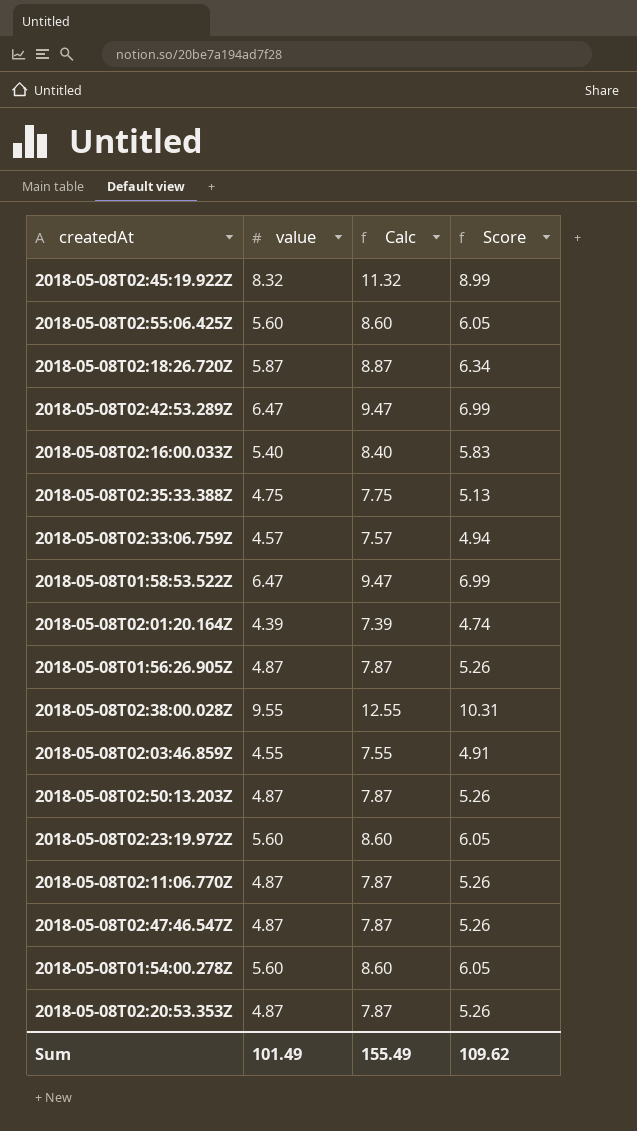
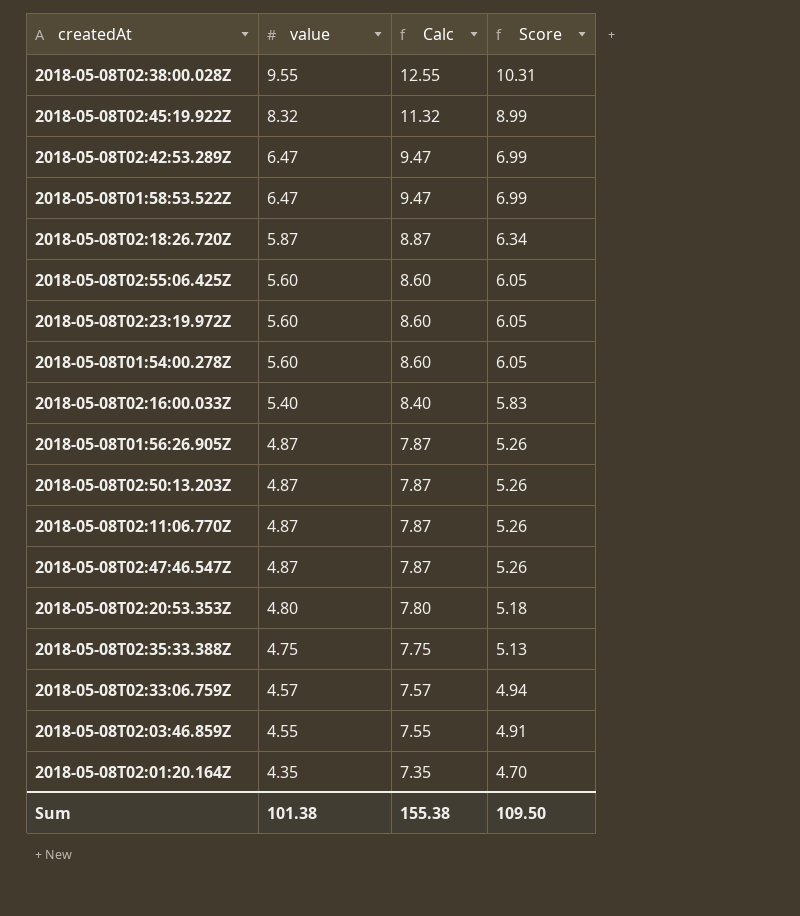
row order: none -> value descending
2018-05-08T02:20:53.353Z | value: 4.87 -> 4.80
2018-05-08T02:20:53.353Z | Calc: 7.87 -> 7.80
2018-05-08T02:20:53.353Z | Score: 5.26 -> 5.18
2018-05-08T02:01:20.164Z | value: 4.39 -> 4.35
2018-05-08T02:01:20.164Z | Calc: 7.39 -> 7.35
2018-05-08T02:01:20.164Z | Score: 4.74 -> 4.70
Sum | value: 101.49 -> 101.38
Sum | Calc: 155.49 -> 155.38
Sum | Score: 109.62 -> 109.50

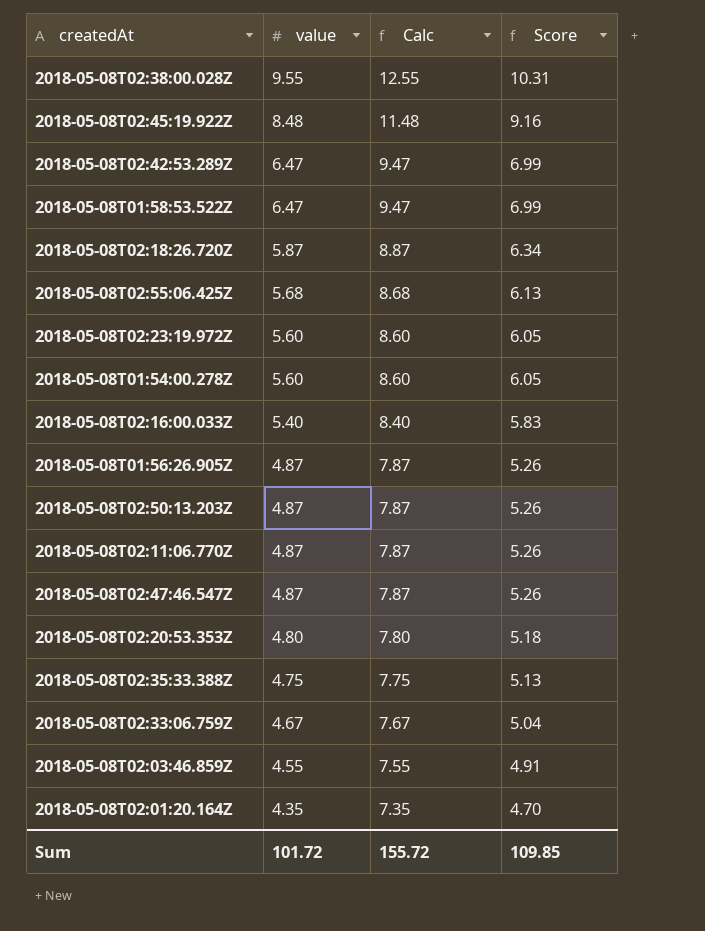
2018-05-08T02:45:19.922Z | value: 8.32 -> 8.48
2018-05-08T02:45:19.922Z | Calc: 11.32 -> 11.48
2018-05-08T02:45:19.922Z | Score: 8.99 -> 9.16
2018-05-08T02:55:06.425Z | value: 5.60 -> 5.68
2018-05-08T02:55:06.425Z | Calc: 8.60 -> 8.68
2018-05-08T02:55:06.425Z | Score: 6.05 -> 6.13
2018-05-08T02:33:06.759Z | value: 4.57 -> 4.67
2018-05-08T02:33:06.759Z | Calc: 7.57 -> 7.67
2018-05-08T02:33:06.759Z | Score: 4.94 -> 5.04
Sum | value: 101.38 -> 101.72
Sum | Calc: 155.38 -> 155.72
Sum | Score: 109.50 -> 109.85

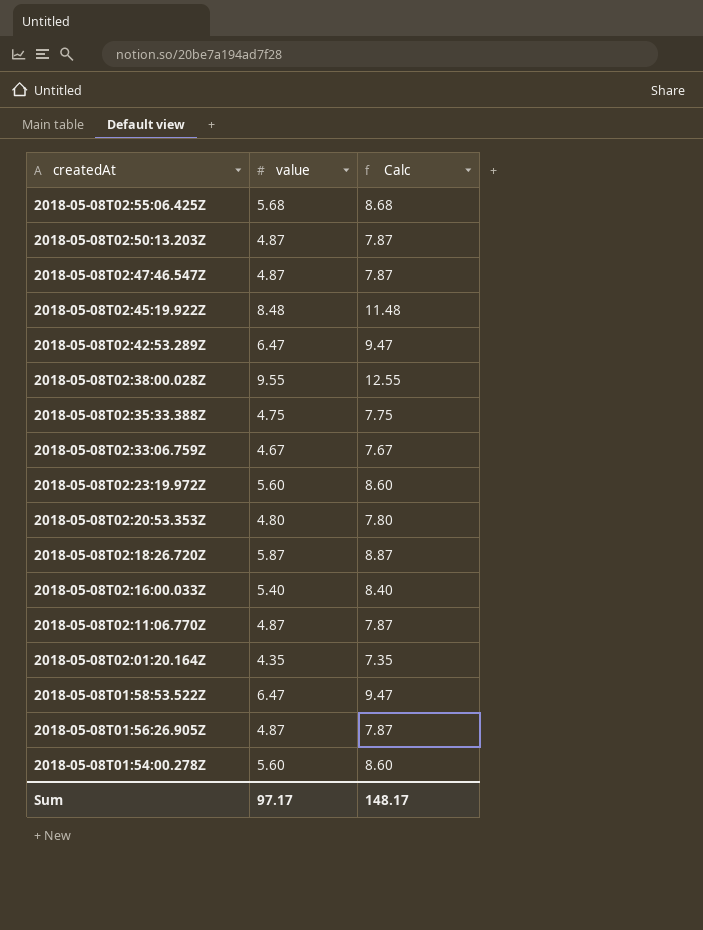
row order: value descending -> createdAt descending
column Score | formula: [value] * 1.08 -> none
row 2018-05-08T02:03:46.859Z: 4.55 | 7.55 | 4.91 -> none
Sum | value: 101.72 -> 97.17
Sum | Calc: 155.72 -> 148.17

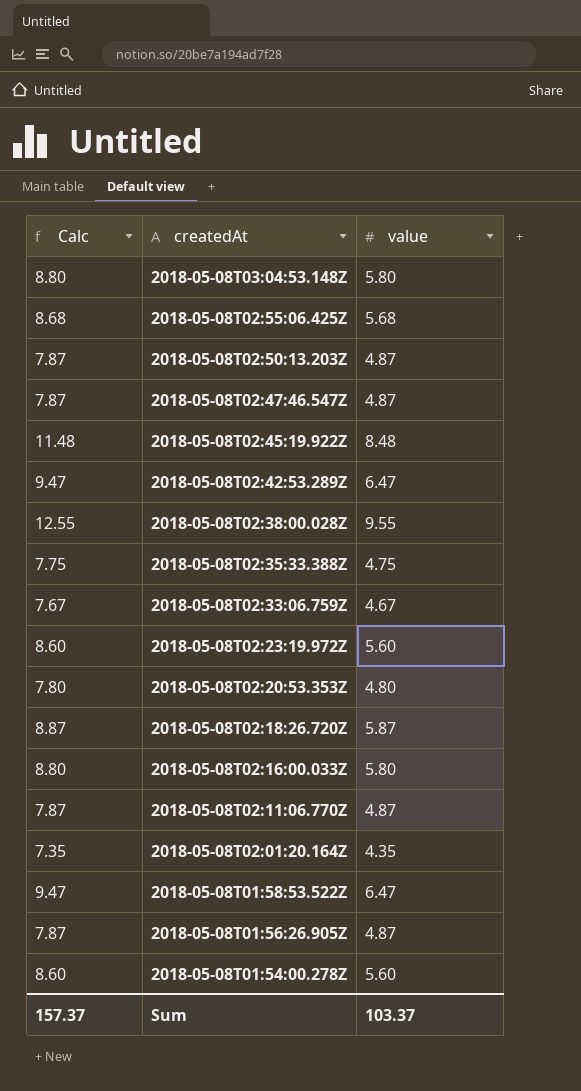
column Calc | position: 3 -> 1
row 2018-05-08T03:04:53.148Z: none -> 8.80 | 5.80
2018-05-08T02:16:00.033Z | Calc: 8.40 -> 8.80
2018-05-08T02:16:00.033Z | value: 5.40 -> 5.80
Sum | Calc: 148.17 -> 157.37
Sum | value: 97.17 -> 103.37

